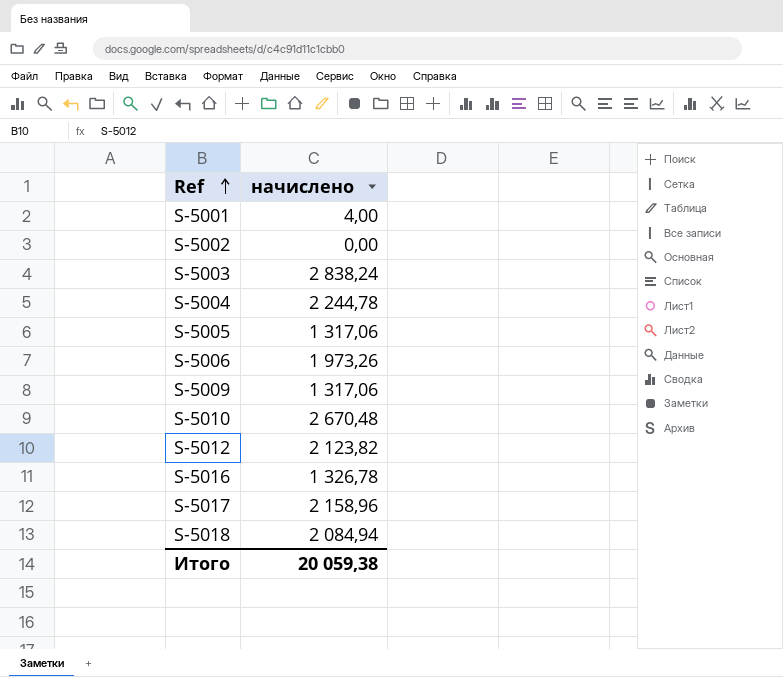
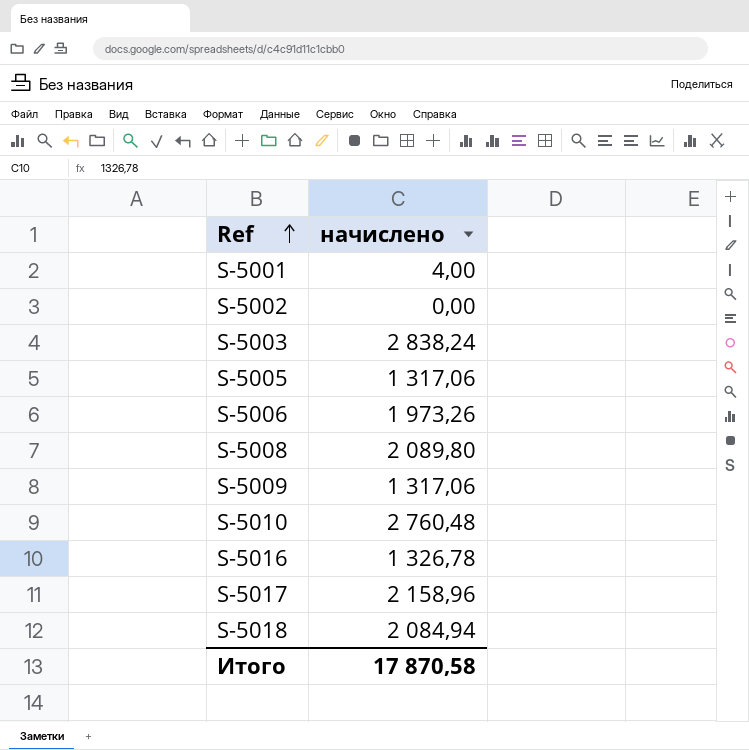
row S-5004: 2 244,78 -> none
row S-5012: 2 123,82 -> none
row S-5008: none -> 2 089,80
S-5010 | начислено: 2 670,48 -> 2 760,48
Итого | начислено: 20 059,38 -> 17 870,58

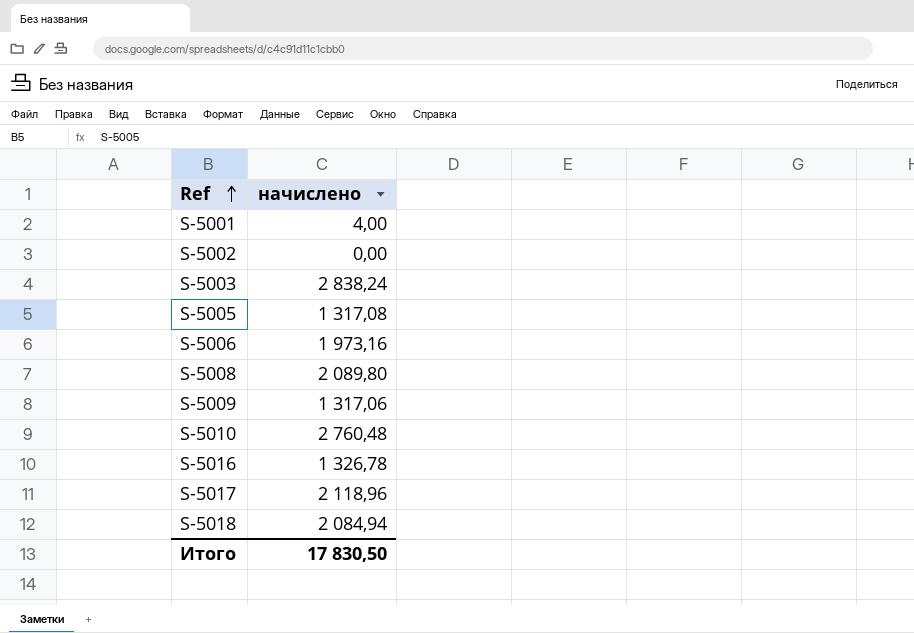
S-5005 | начислено: 1 317,06 -> 1 317,08
S-5006 | начислено: 1 973,26 -> 1 973,16
S-5017 | начислено: 2 158,96 -> 2 118,96
Итого | начислено: 17 870,58 -> 17 830,50

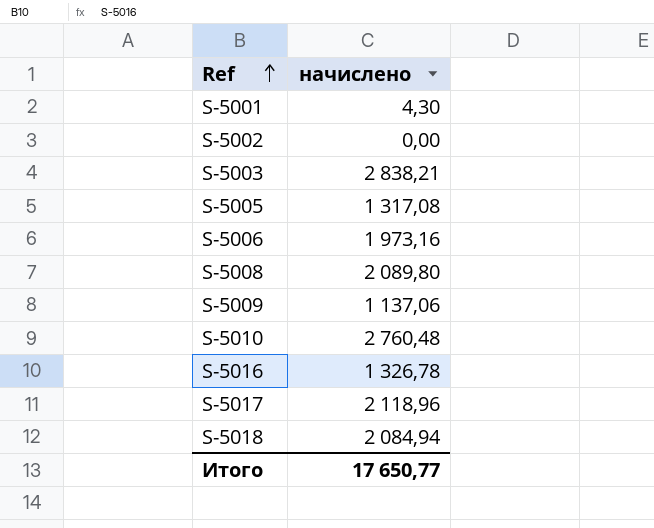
S-5001 | начислено: 4,00 -> 4,30
S-5003 | начислено: 2 838,24 -> 2 838,21
S-5009 | начислено: 1 317,06 -> 1 137,06
Итого | начислено: 17 830,50 -> 17 650,77

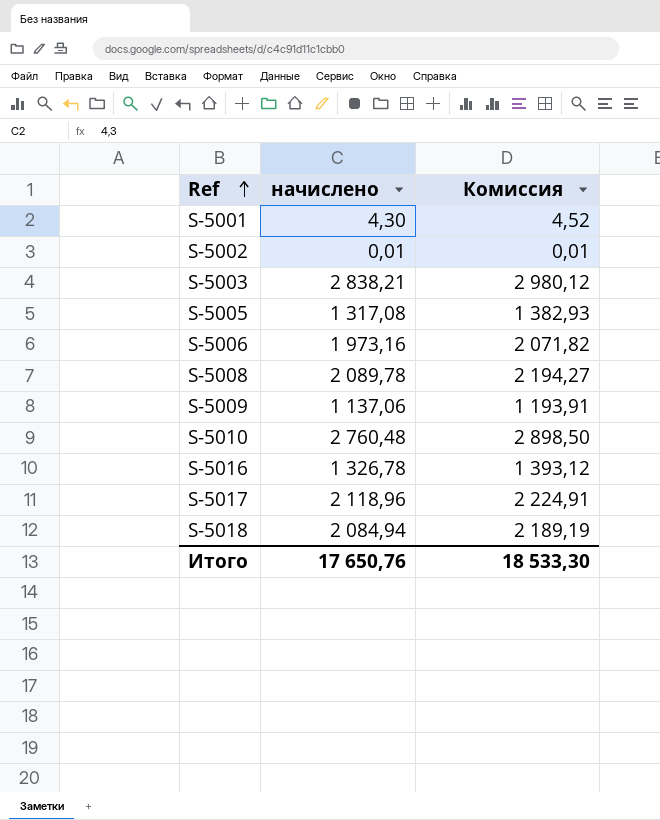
column Комиссия | formula: none -> [начислено] * 1,05
S-5002 | начислено: 0,00 -> 0,01
S-5008 | начислено: 2 089,80 -> 2 089,78
Итого | начислено: 17 650,77 -> 17 650,76

